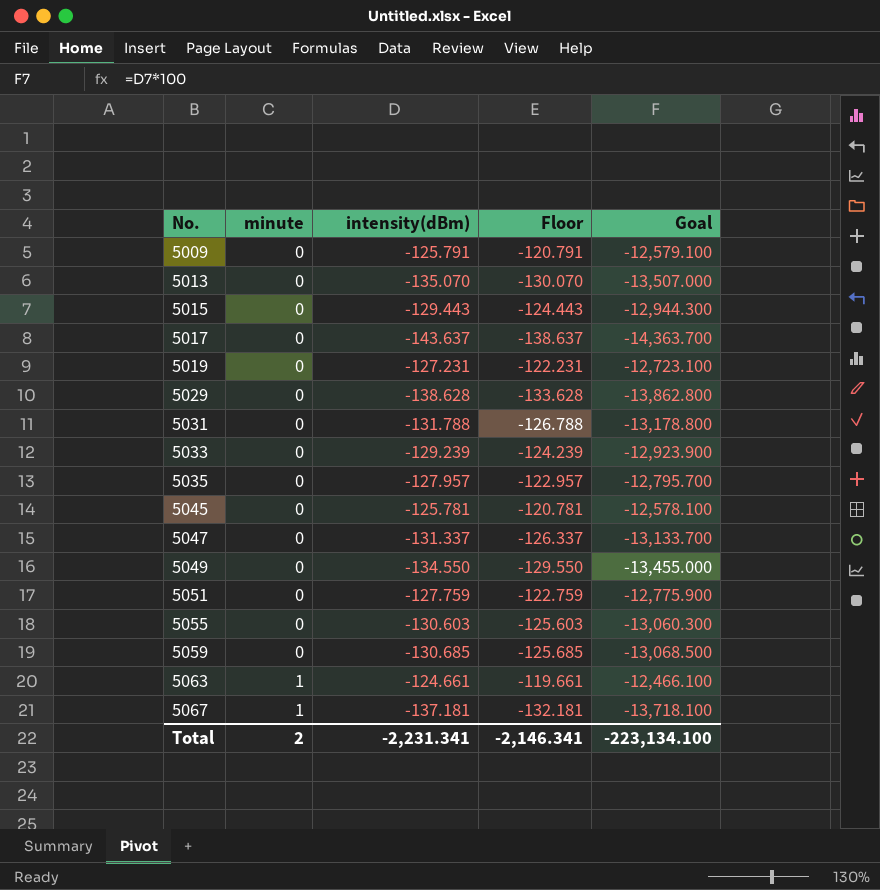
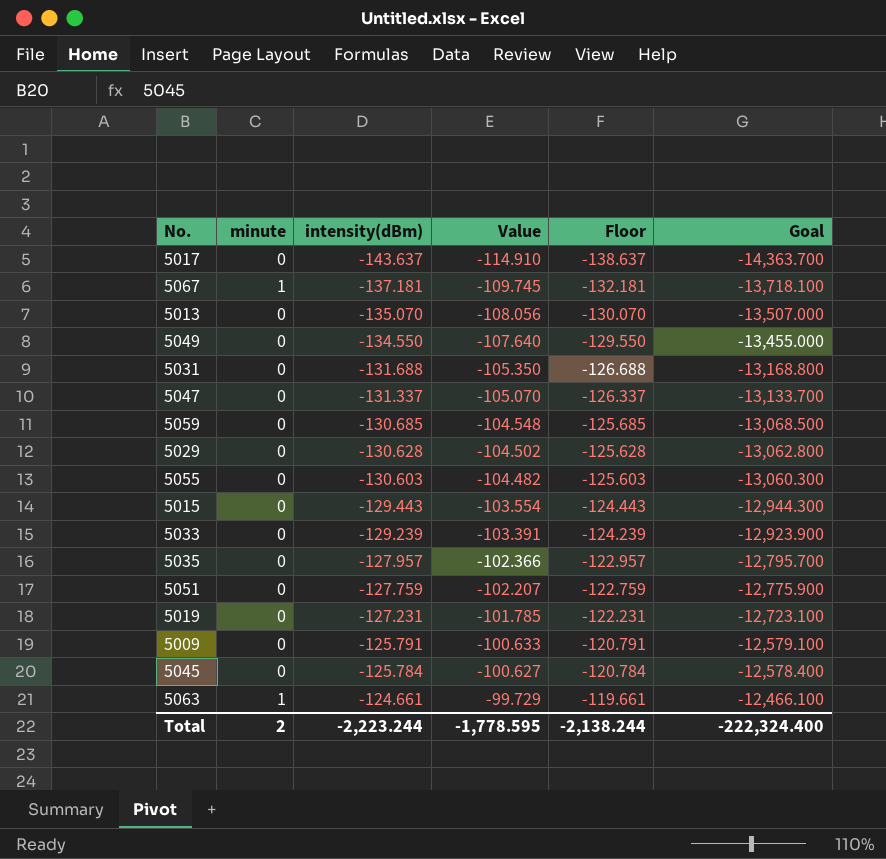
row order: No. ascending -> intensity(dBm) ascending
column Value | formula: none -> [intensity(dBm)] * 0.8
5031 | intensity(dBm): -131.788 -> -131.688
5031 | Floor: -126.788 -> -126.688
5031 | Goal: -13,178.800 -> -13,168.800
5029 | intensity(dBm): -138.628 -> -130.628
5029 | Floor: -133.628 -> -125.628
5029 | Goal: -13,862.800 -> -13,062.800
5045 | intensity(dBm): -125.781 -> -125.784
5045 | Floor: -120.781 -> -120.784
5045 | Goal: -12,578.100 -> -12,578.400
Total | intensity(dBm): -2,231.341 -> -2,223.244
Total | Floor: -2,146.341 -> -2,138.244
Total | Goal: -223,134.100 -> -222,324.400

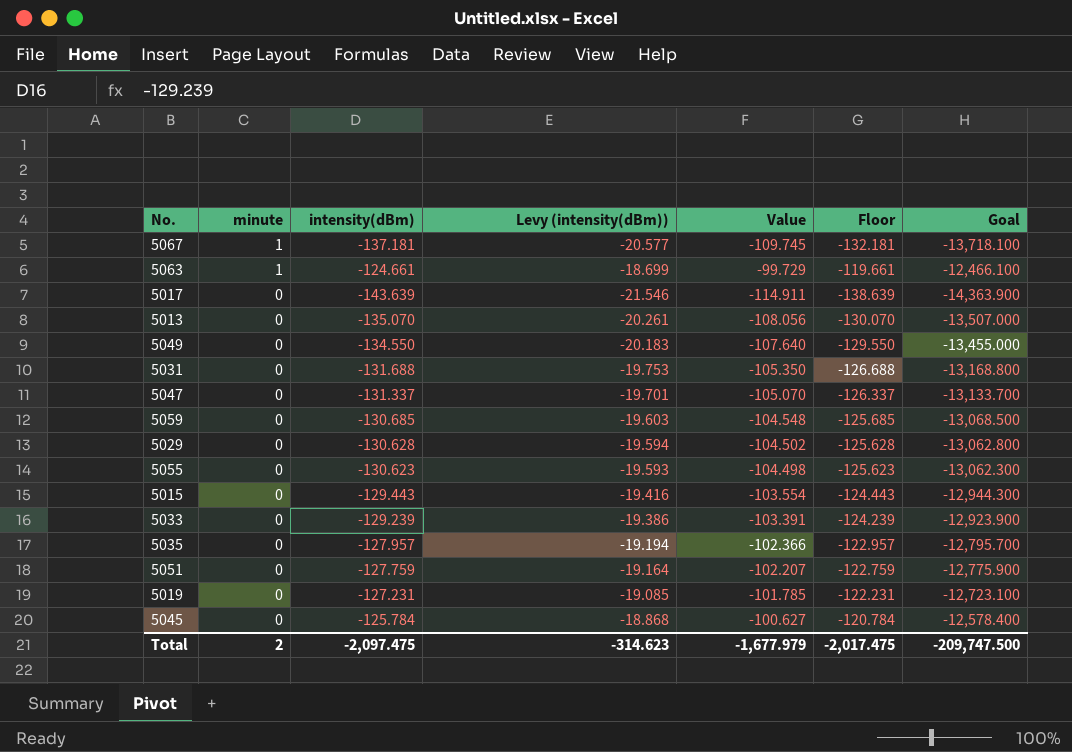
row order: intensity(dBm) ascending -> minute descending
column Levy (intensity(dBm)) | formula: none -> [intensity(dBm)] * 0.15
row 5009: 0 | -125.791 | -100.633 | -120.791 | -12,579.100 -> none
5017 | intensity(dBm): -143.637 -> -143.639
5017 | Value: -114.910 -> -114.911
5017 | Floor: -138.637 -> -138.639
5017 | Goal: -14,363.700 -> -14,363.900
5055 | intensity(dBm): -130.603 -> -130.623
5055 | Value: -104.482 -> -104.498
5055 | Floor: -125.603 -> -125.623
5055 | Goal: -13,060.300 -> -13,062.300
Total | intensity(dBm): -2,223.244 -> -2,097.475
Total | Value: -1,778.595 -> -1,677.979
Total | Floor: -2,138.244 -> -2,017.475
Total | Goal: -222,324.400 -> -209,747.500

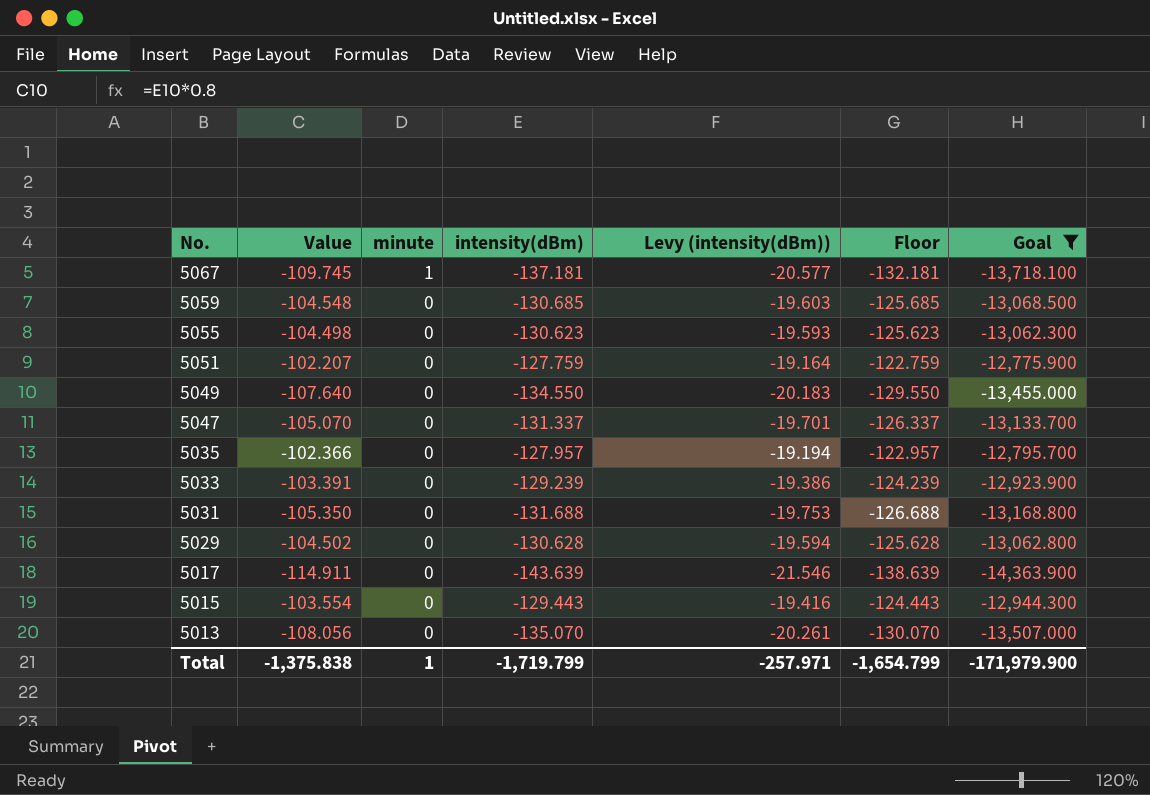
filter: none -> Goal <= -12,775.900
row order: minute descending -> No. descending
column Value | position: 5 -> 2
Total | Value: -1,677.979 -> -1,375.838
Total | minute: 2 -> 1
Total | intensity(dBm): -2,097.475 -> -1,719.799
Total | Levy (intensity(dBm)): -314.623 -> -257.971
Total | Floor: -2,017.475 -> -1,654.799
Total | Goal: -209,747.500 -> -171,979.900

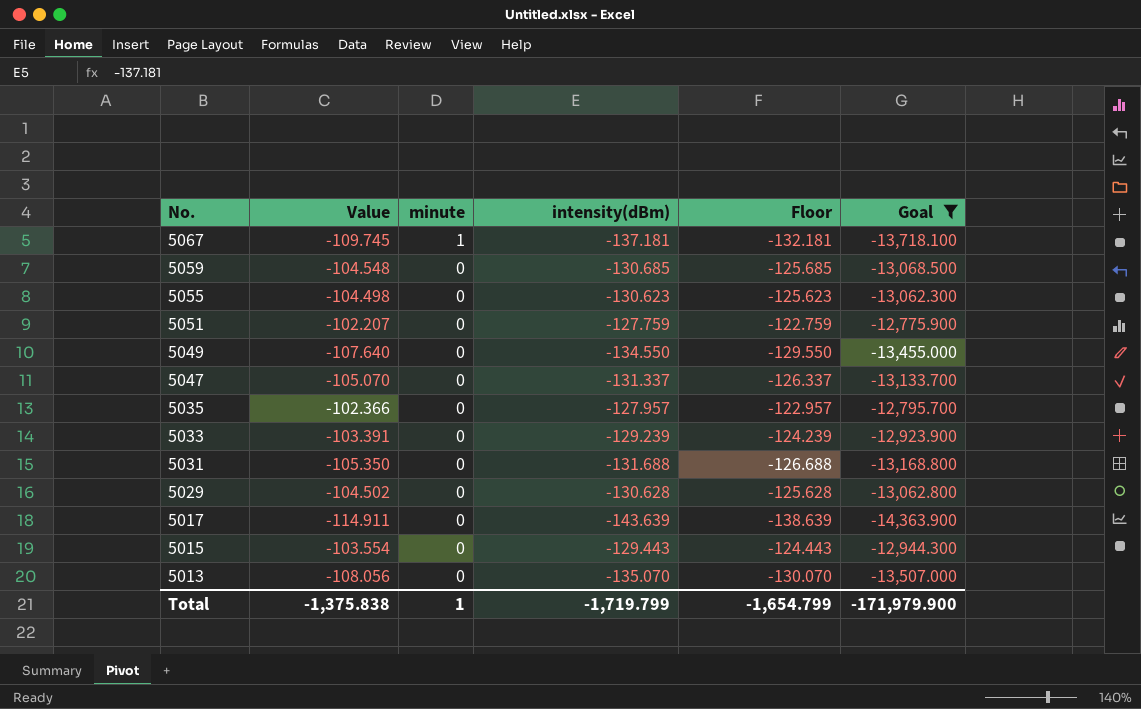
column Levy (intensity(dBm)) | formula: [intensity(dBm)] * 0.15 -> none

